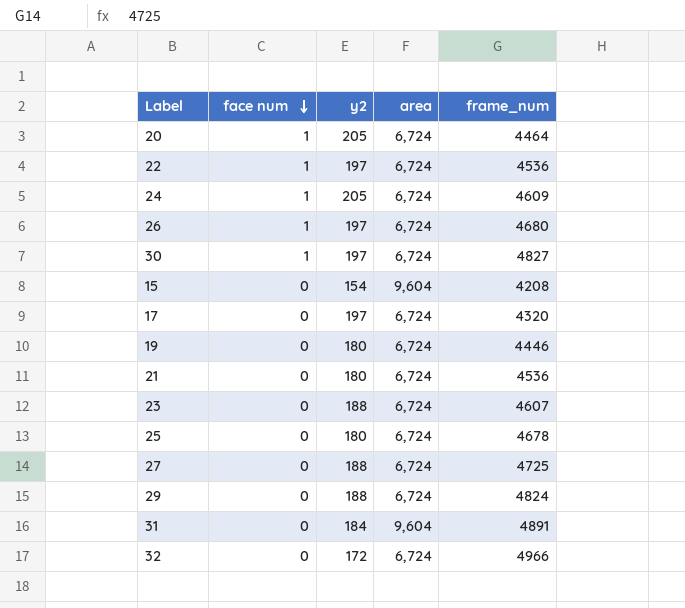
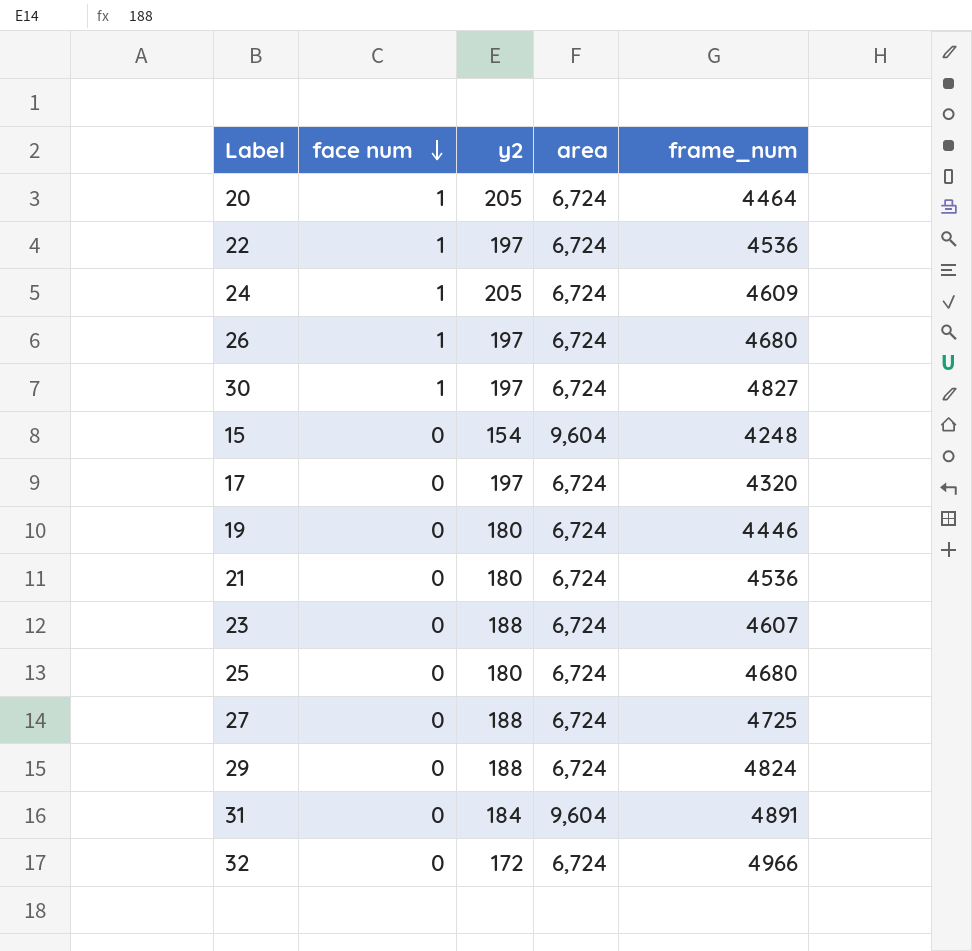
15 | frame_num: 4208 -> 4248
25 | frame_num: 4678 -> 4680

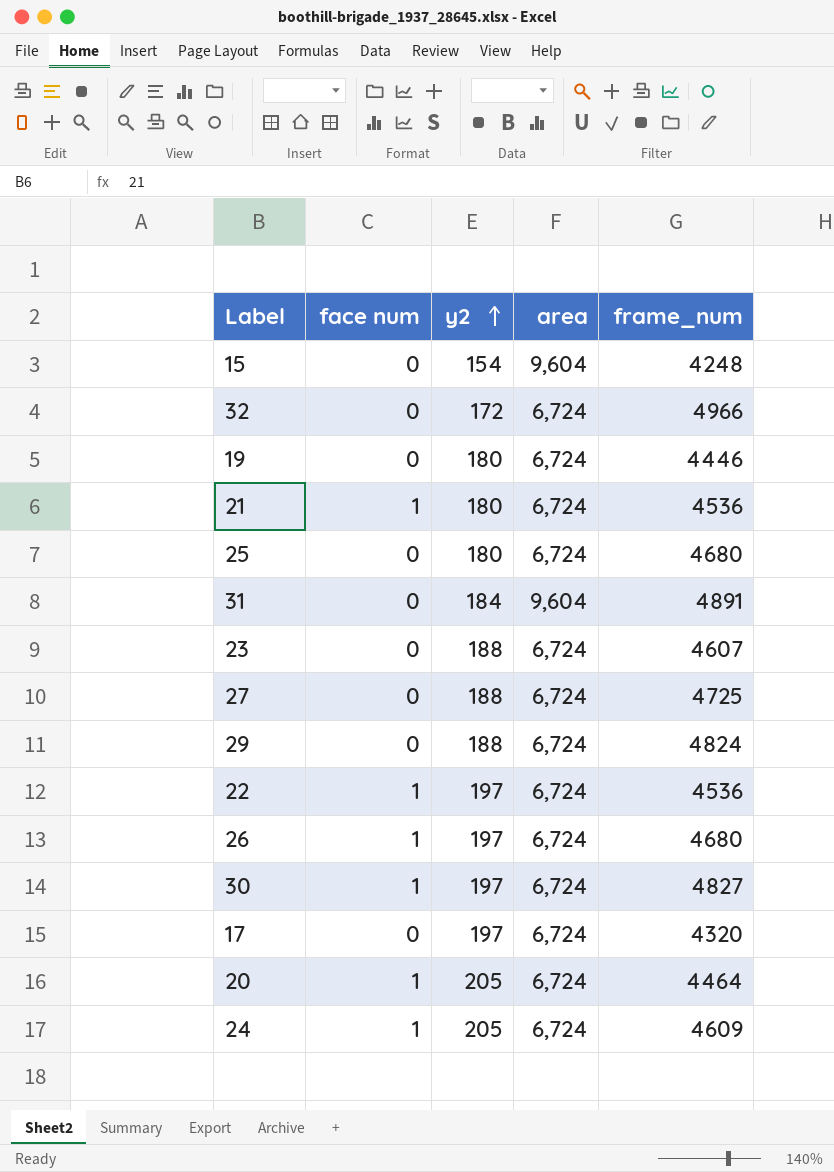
row order: face num descending -> y2 ascending
21 | face num: 0 -> 1

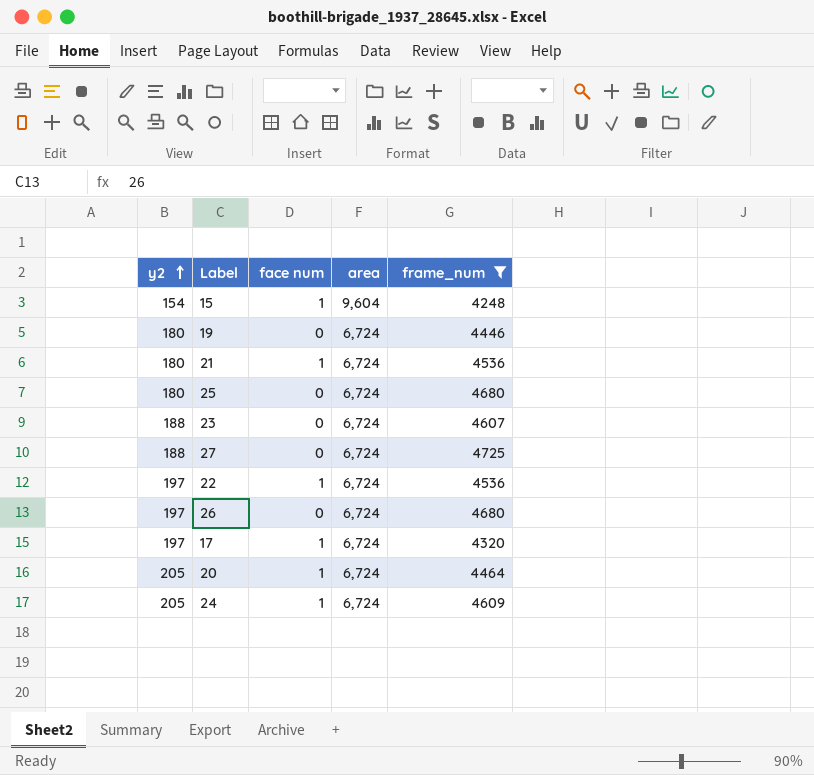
filter: none -> frame_num <= 4725
column y2 | position: 3 -> 1
15 | face num: 0 -> 1
26 | face num: 1 -> 0
17 | face num: 0 -> 1

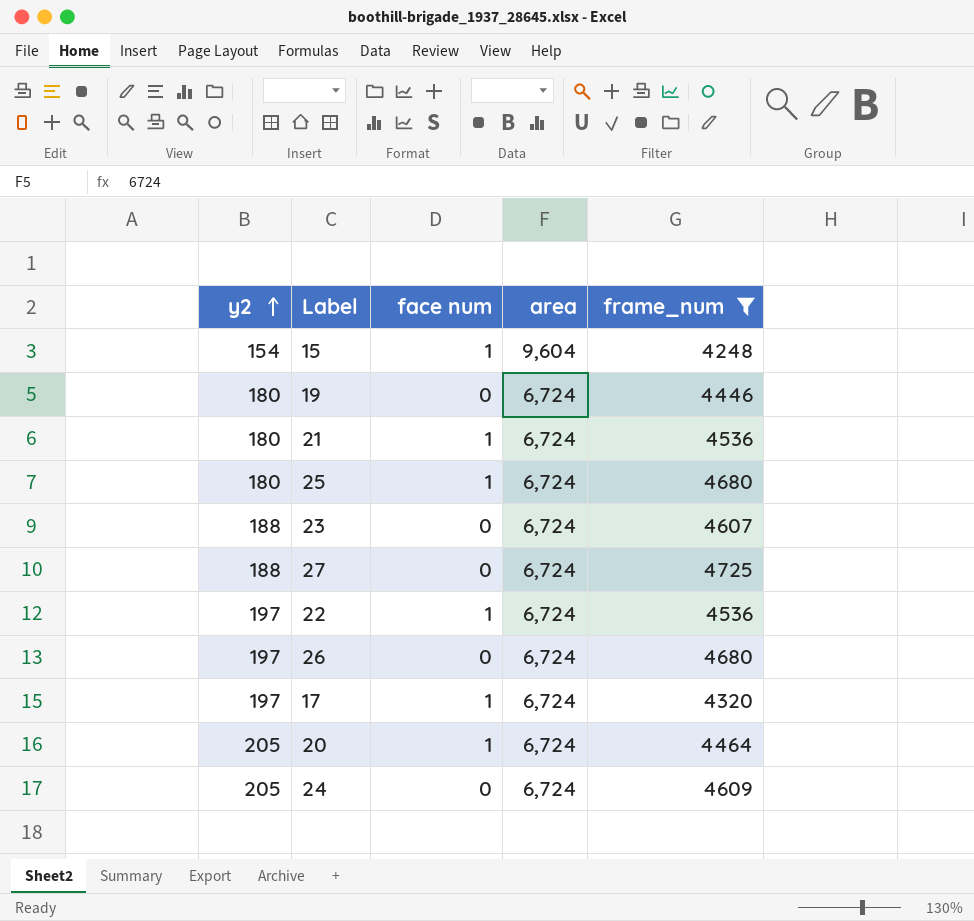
25 | face num: 0 -> 1
24 | face num: 1 -> 0

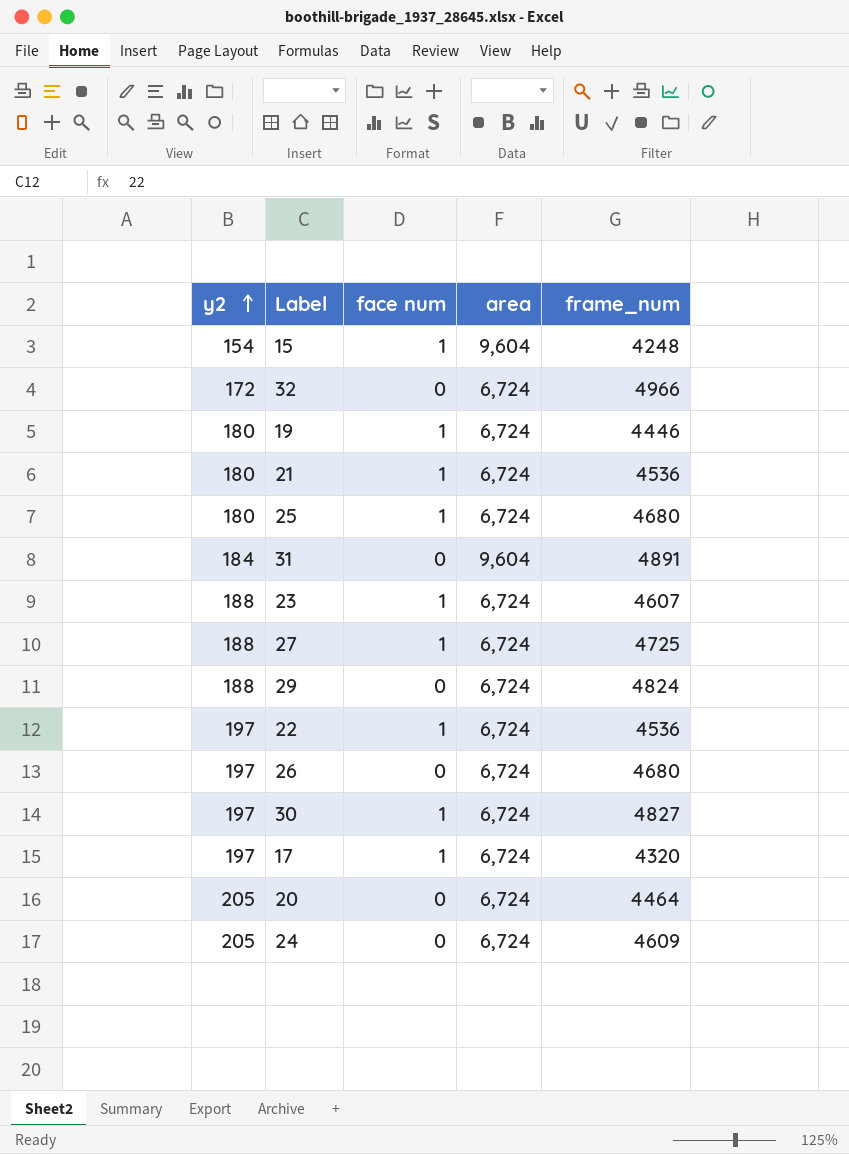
filter: frame_num <= 4725 -> none
19 | face num: 0 -> 1
23 | face num: 0 -> 1
27 | face num: 0 -> 1
20 | face num: 1 -> 0

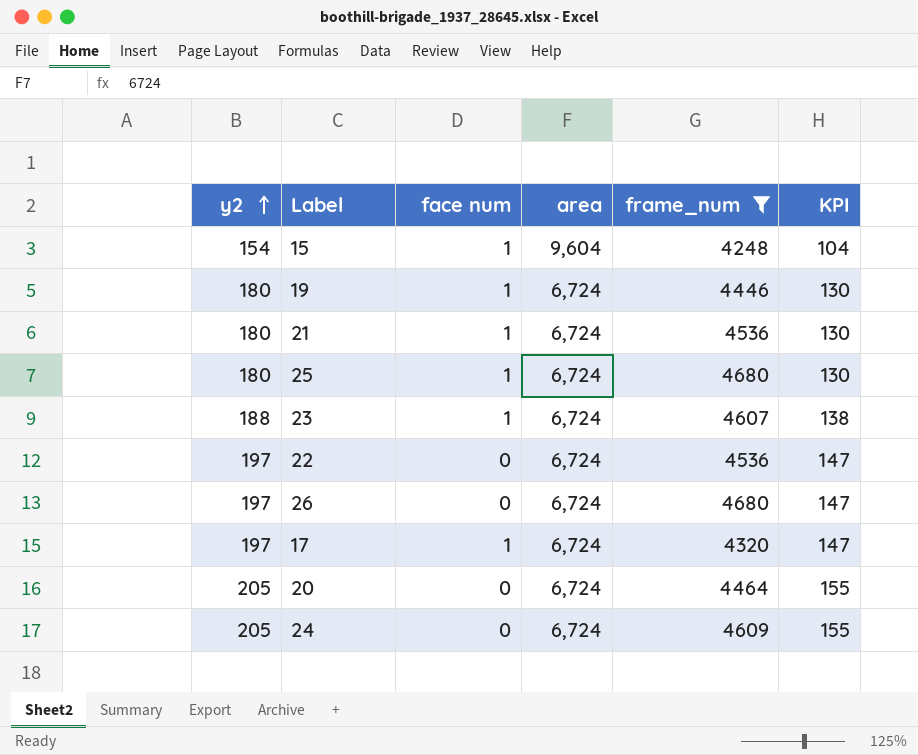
filter: none -> frame_num <= 4680
column KPI | formula: none -> [y2] - 50
22 | face num: 1 -> 0

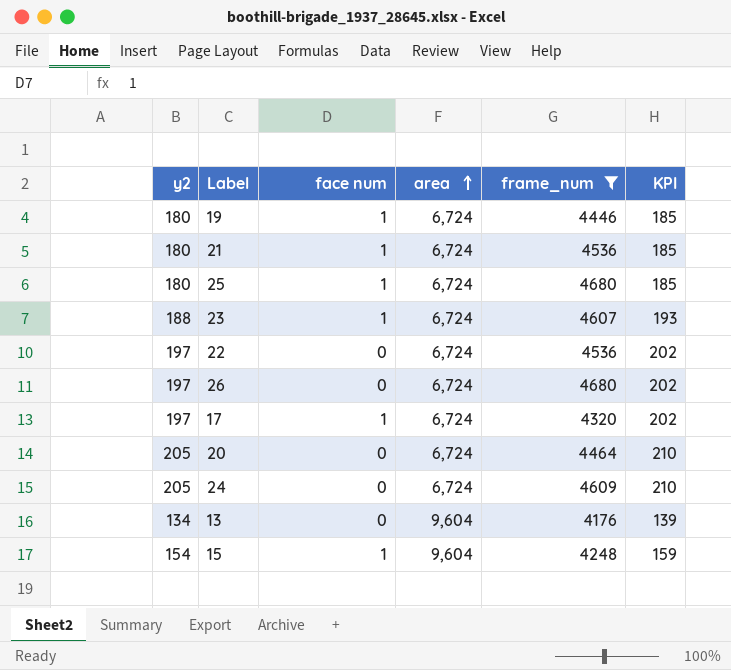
row order: y2 ascending -> area ascending
column KPI | formula: [y2] - 50 -> [y2] + 5
row 13: none -> 134 | 0 | 9,604 | 4176 | 139

